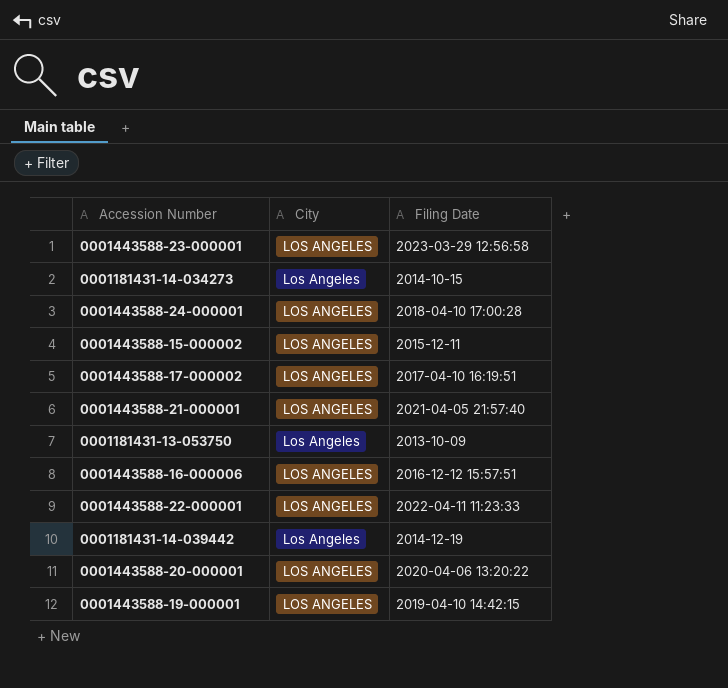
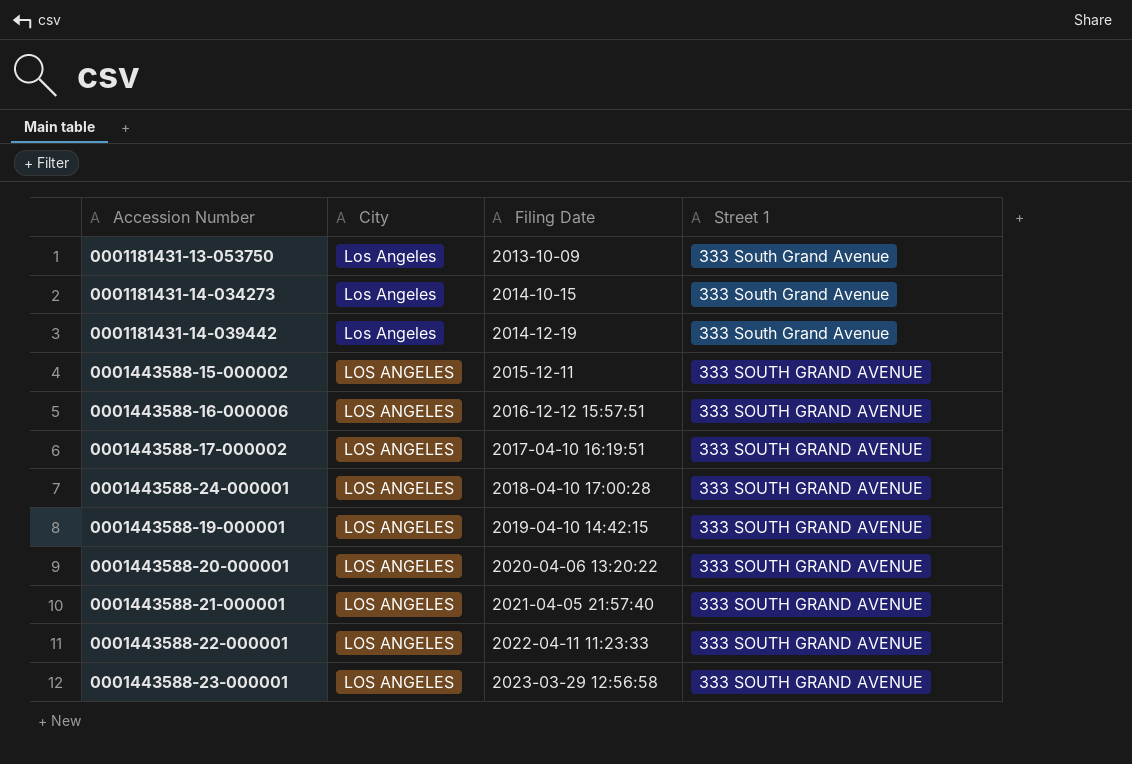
row order: none -> Filing Date ascending
column Street 1 | position: none -> 4

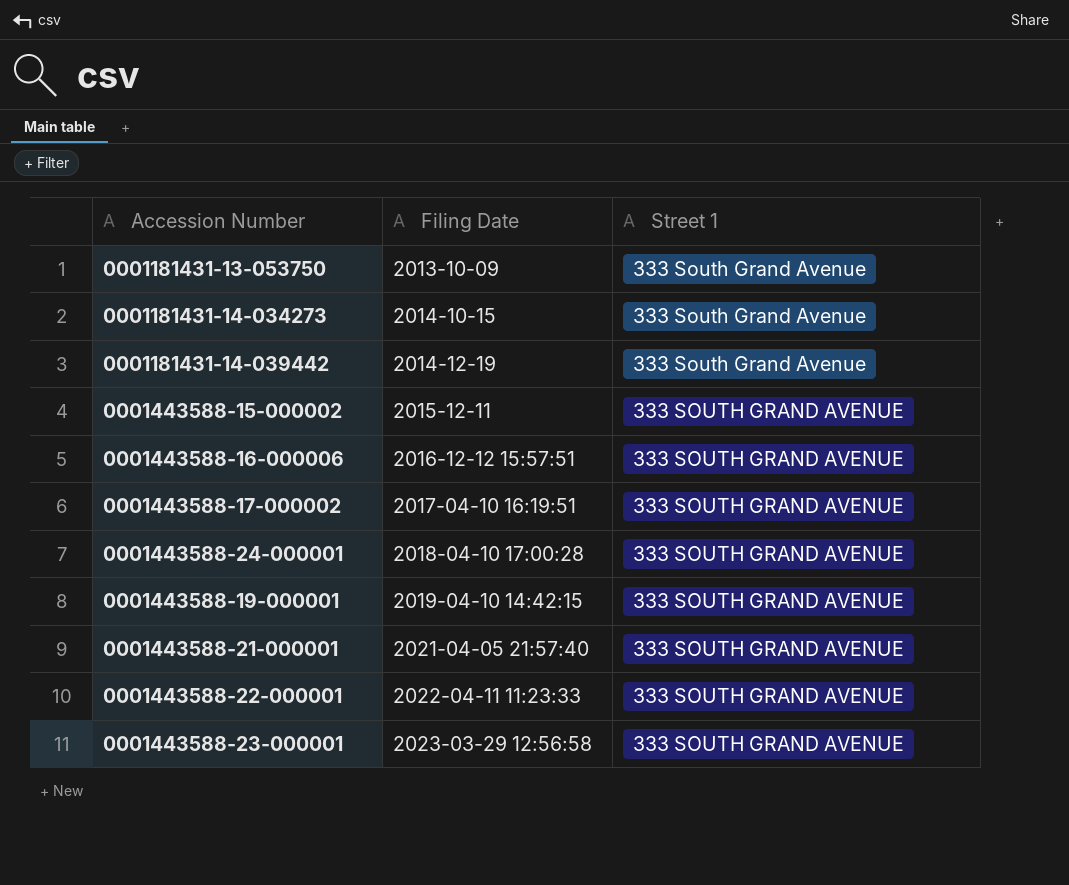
column City | position: 2 -> none
row 0001443588-20-000001: LOS ANGELES | 2020-04-06 13:20:22 | 333 SOUTH GRAND AVENUE -> none

